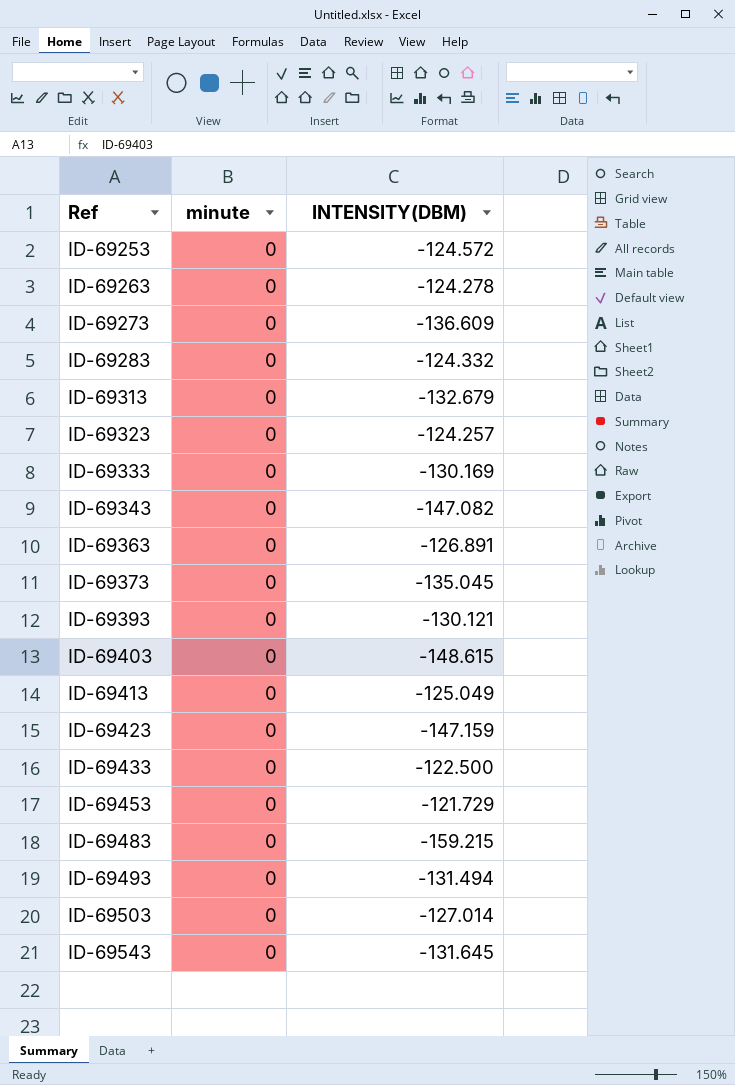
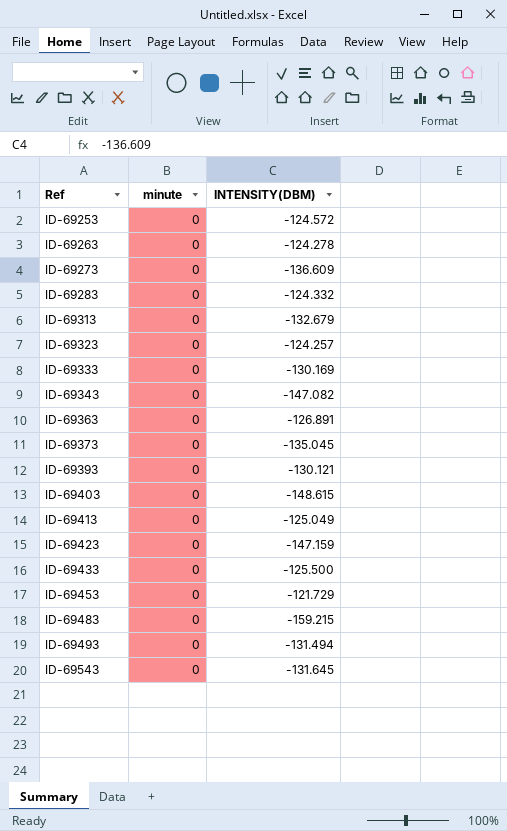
row ID-69503: 0 | -127.014 -> none
ID-69433 | INTENSITY(DBM): -122.500 -> -125.500

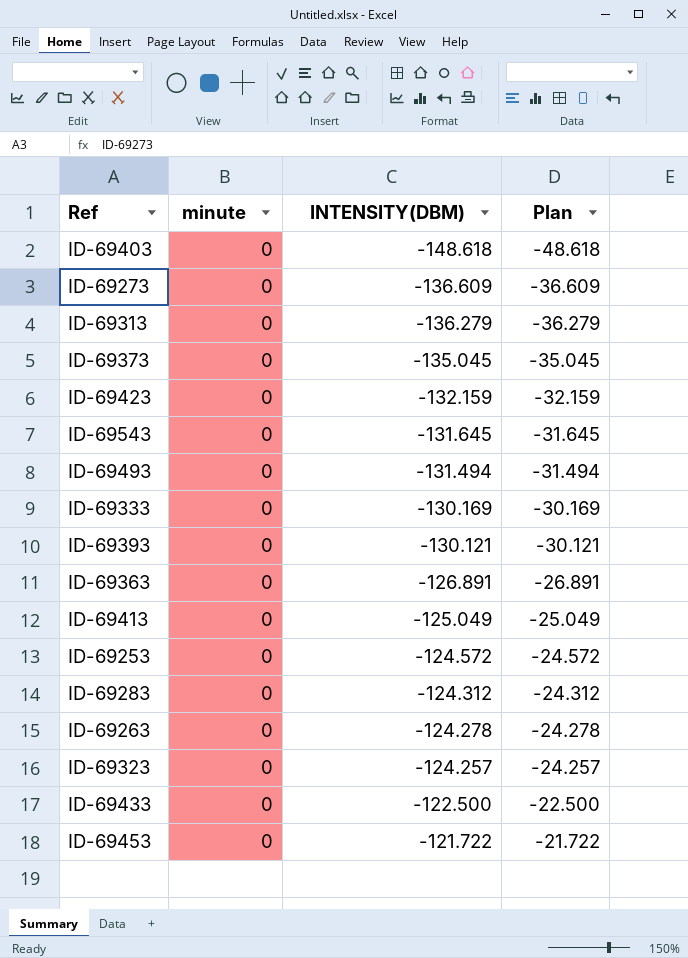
row order: Ref ascending -> INTENSITY(DBM) ascending
column Plan | formula: none -> [INTENSITY(DBM)] + 100
row ID-69343: 0 | -147.082 -> none
row ID-69483: 0 | -159.215 -> none
ID-69403 | INTENSITY(DBM): -148.615 -> -148.618
ID-69313 | INTENSITY(DBM): -132.679 -> -136.279
ID-69423 | INTENSITY(DBM): -147.159 -> -132.159
ID-69283 | INTENSITY(DBM): -124.332 -> -124.312
ID-69433 | INTENSITY(DBM): -125.500 -> -122.500
ID-69453 | INTENSITY(DBM): -121.729 -> -121.722

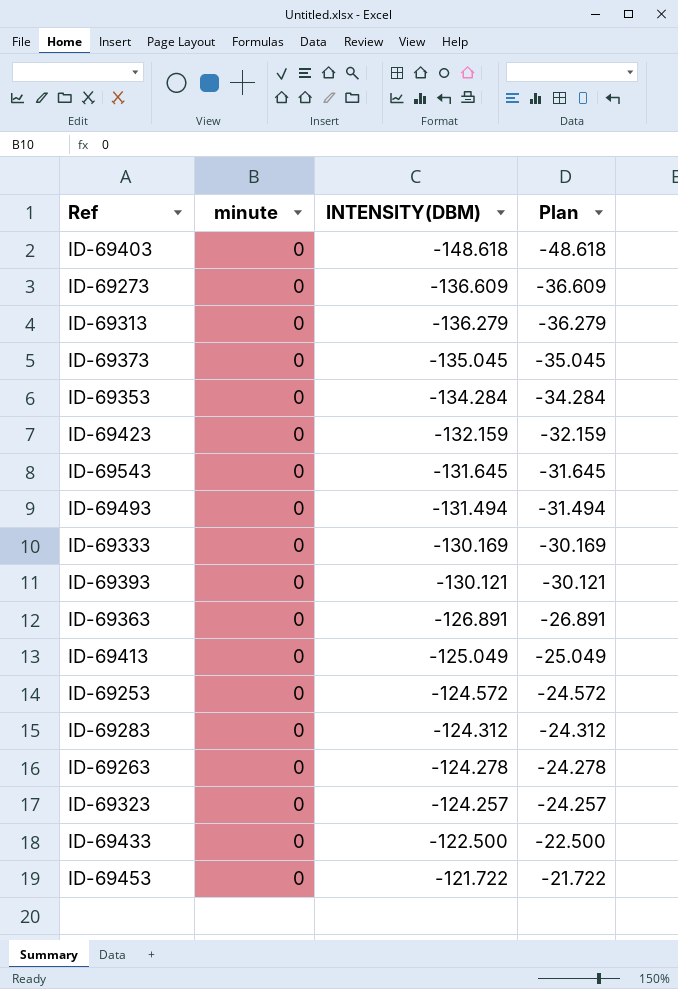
row ID-69353: none -> 0 | -134.284 | -34.284

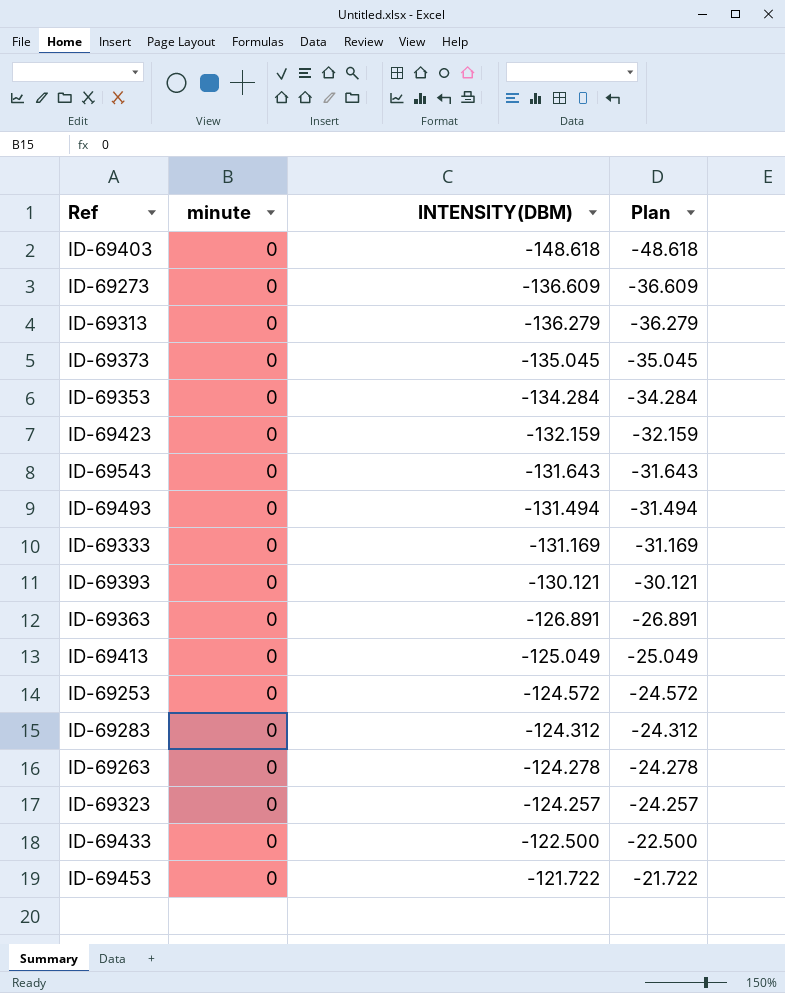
ID-69543 | INTENSITY(DBM): -131.645 -> -131.643
ID-69543 | Plan: -31.645 -> -31.643
ID-69333 | INTENSITY(DBM): -130.169 -> -131.169
ID-69333 | Plan: -30.169 -> -31.169

